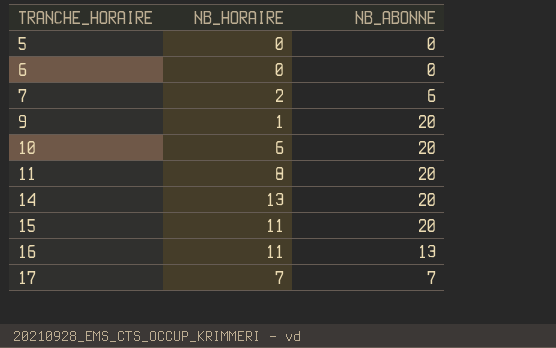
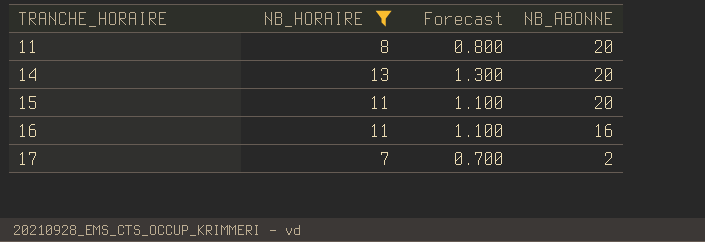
filter: none -> NB_HORAIRE >= 7
column Forecast | formula: none -> [NB_HORAIRE] * 0.1
16 | NB_ABONNE: 13 -> 16
17 | NB_ABONNE: 7 -> 2

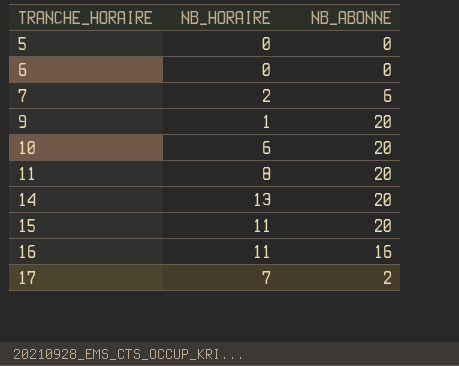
filter: NB_HORAIRE >= 7 -> none
column Forecast | formula: [NB_HORAIRE] * 0.1 -> none

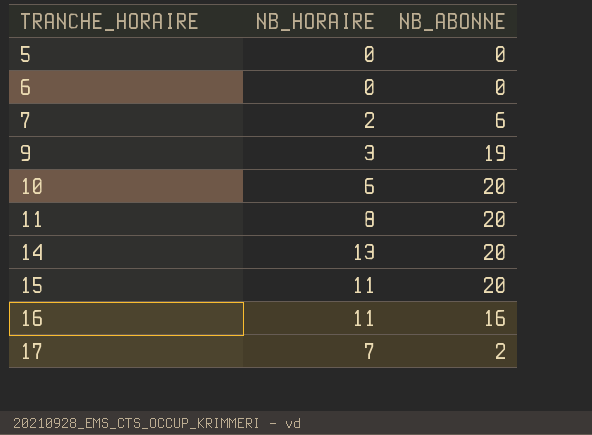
9 | NB_HORAIRE: 1 -> 3
9 | NB_ABONNE: 20 -> 19

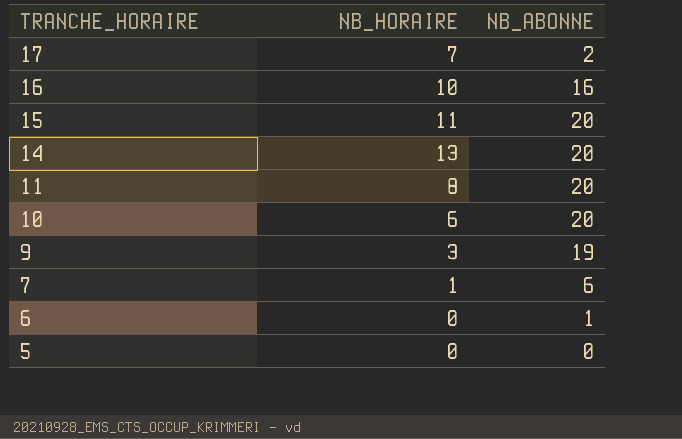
row order: TRANCHE_HORAIRE ascending -> TRANCHE_HORAIRE descending
16 | NB_HORAIRE: 11 -> 10
7 | NB_HORAIRE: 2 -> 1
6 | NB_ABONNE: 0 -> 1

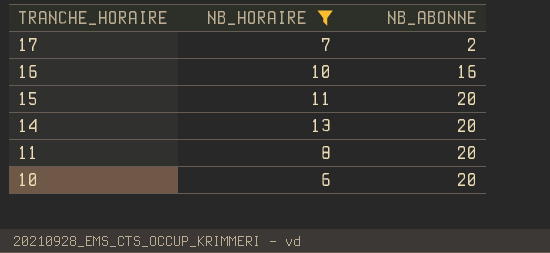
filter: none -> NB_HORAIRE >= 6

